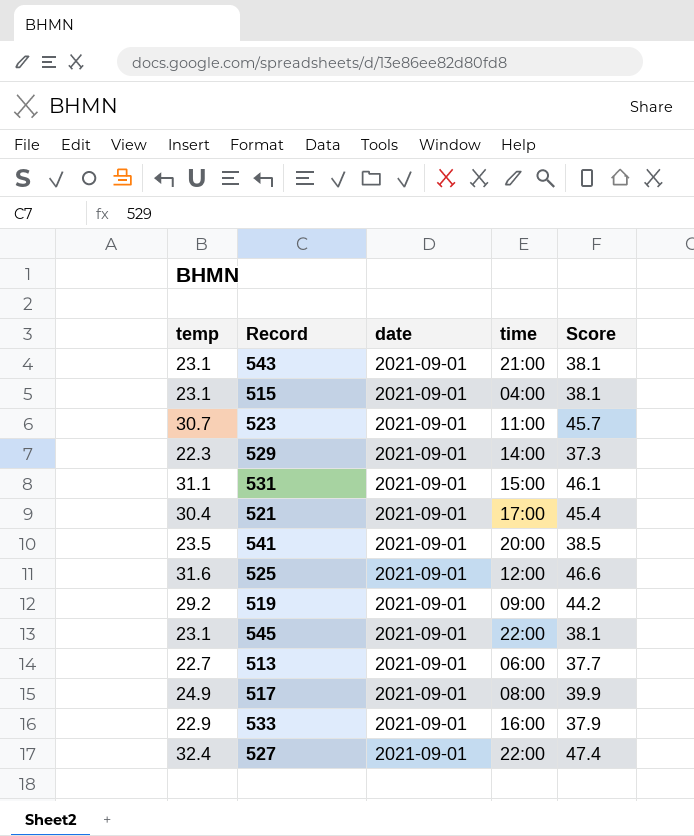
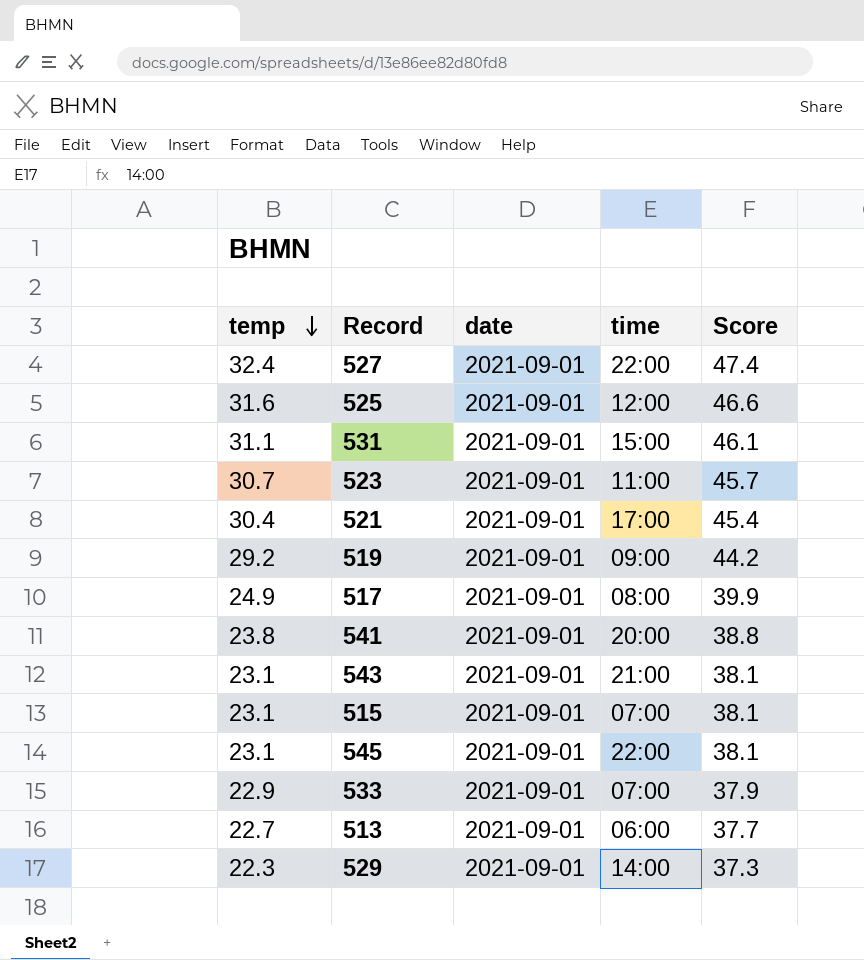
row order: none -> temp descending
541 | temp: 23.5 -> 23.8
541 | Score: 38.5 -> 38.8
515 | time: 04:00 -> 07:00
533 | time: 16:00 -> 07:00

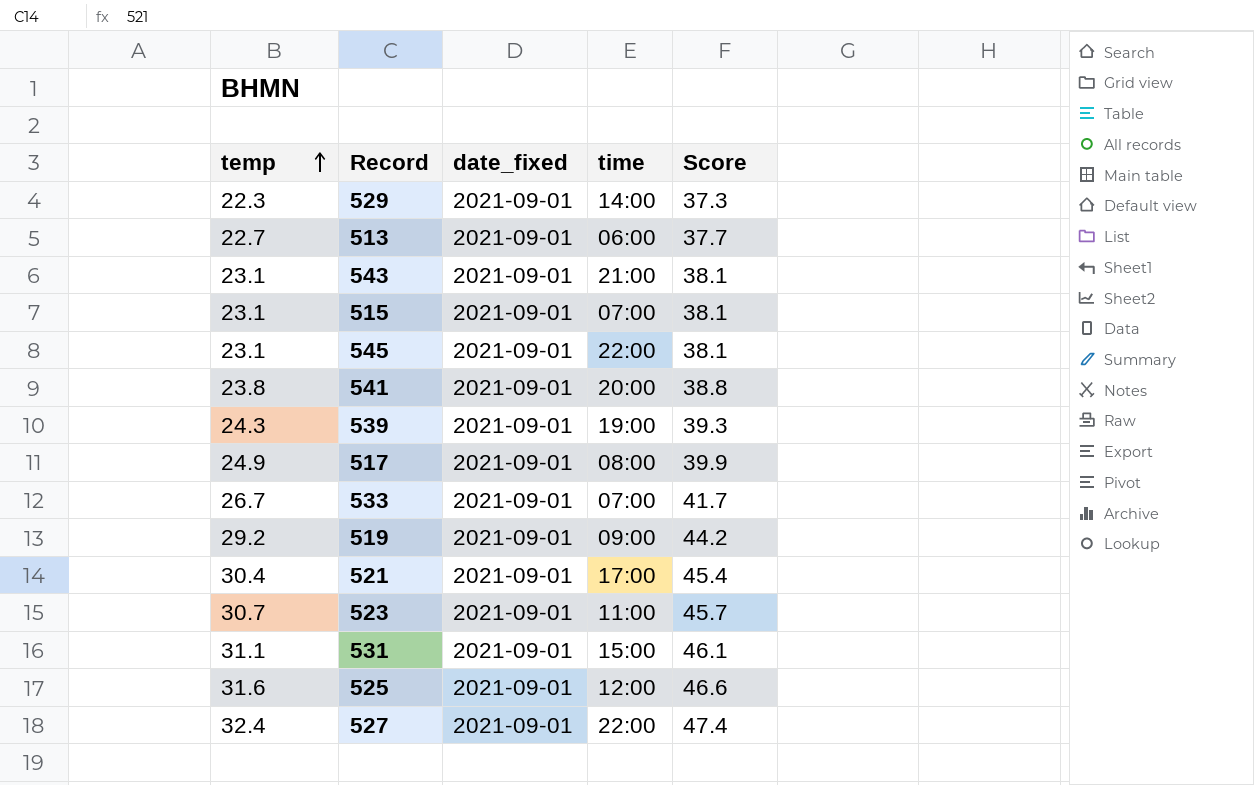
row order: temp descending -> temp ascending
column name: date -> date_fixed
row 539: none -> 24.3 | 2021-09-01 | 19:00 | 39.3
533 | temp: 22.9 -> 26.7
533 | Score: 37.9 -> 41.7

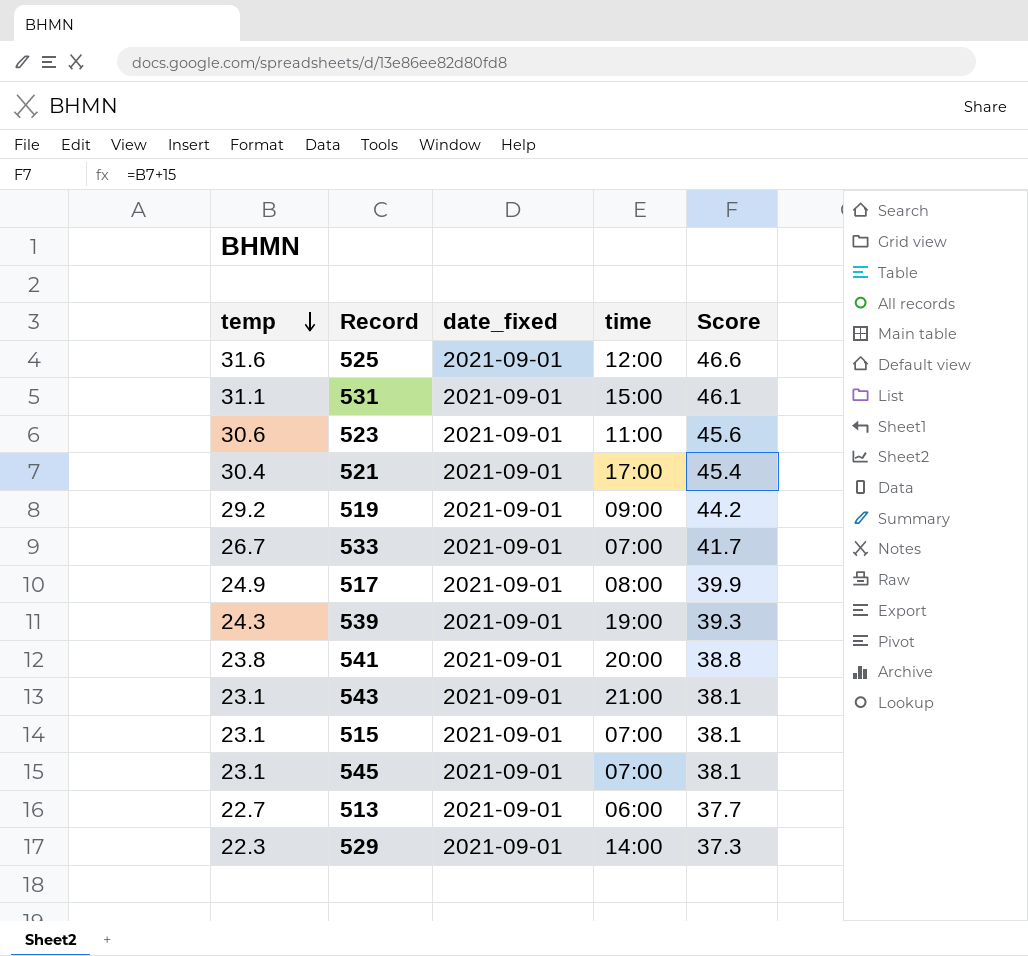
row order: temp ascending -> temp descending
row 527: 32.4 | 2021-09-01 | 22:00 | 47.4 -> none
523 | temp: 30.7 -> 30.6
523 | Score: 45.7 -> 45.6
545 | time: 22:00 -> 07:00

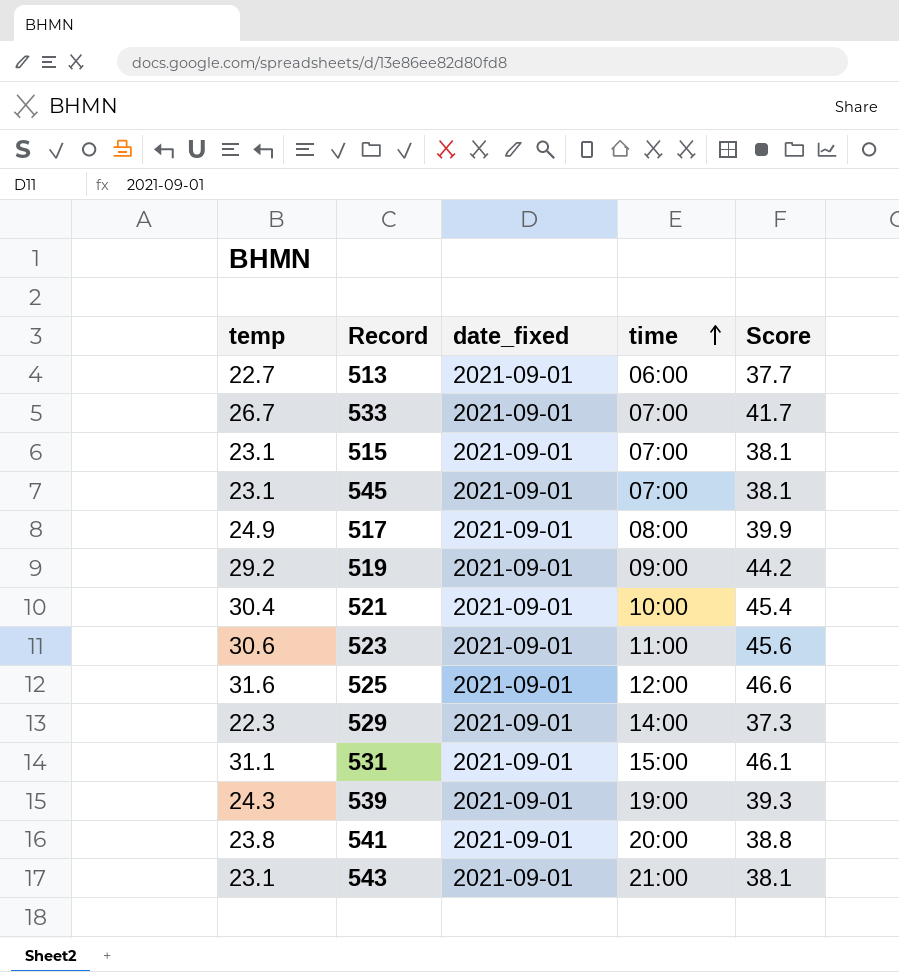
row order: temp descending -> time ascending
521 | time: 17:00 -> 10:00

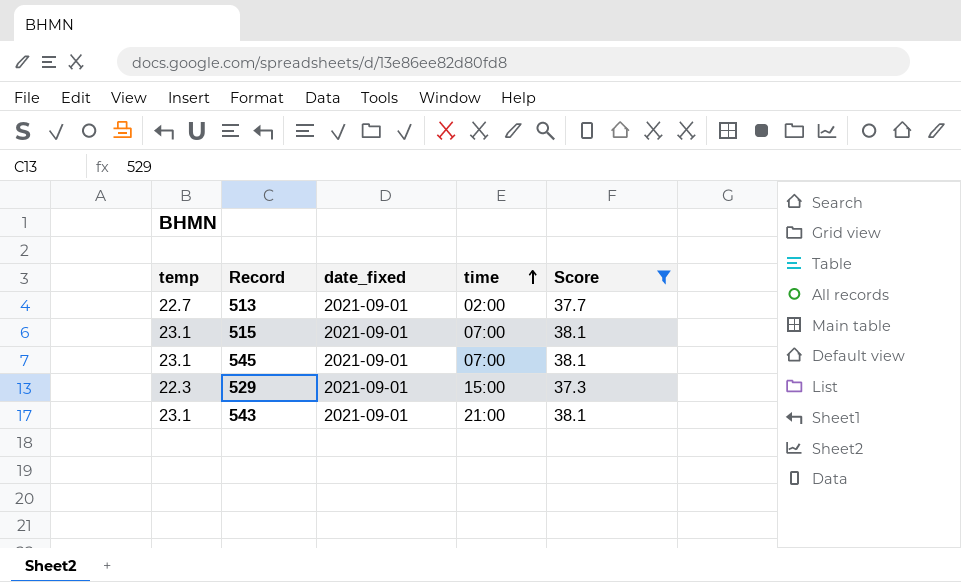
filter: none -> Score <= 38.1
513 | time: 06:00 -> 02:00
529 | time: 14:00 -> 15:00

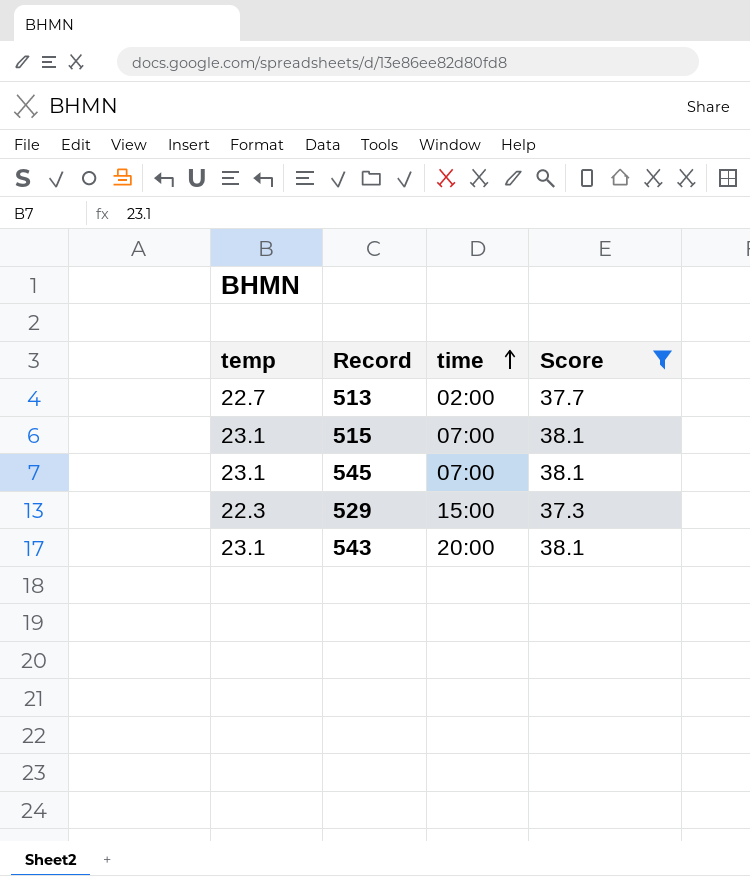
column date_fixed | position: 3 -> none
543 | time: 21:00 -> 20:00

